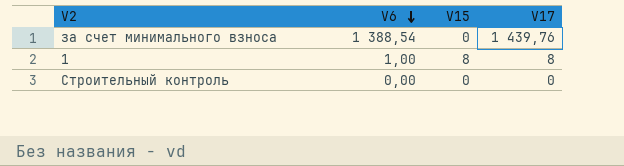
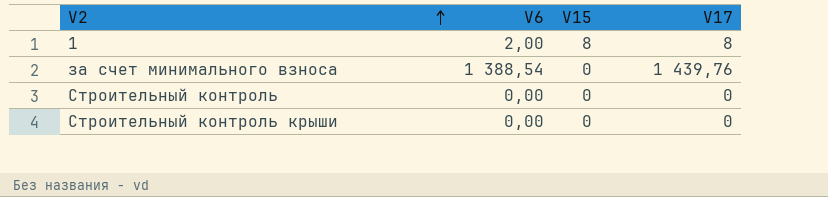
row order: V6 descending -> V2 ascending
1 | V6: 1,00 -> 2,00
row Строительный контроль крыши: none -> 0,00 | 0 | 0

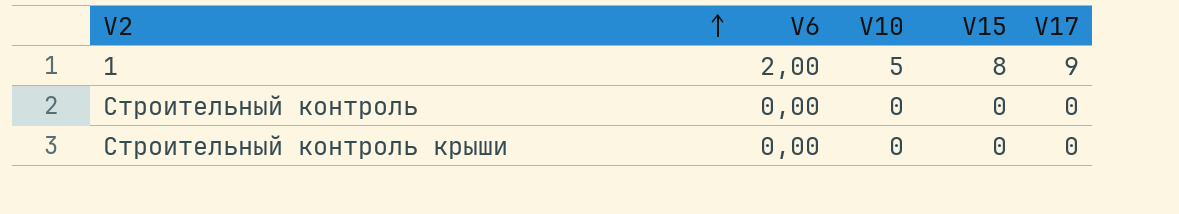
column V10 | position: none -> 3
row за счет минимального взноса: 1 388,54 | 0 | 1 439,76 -> none
1 | V17: 8 -> 9

